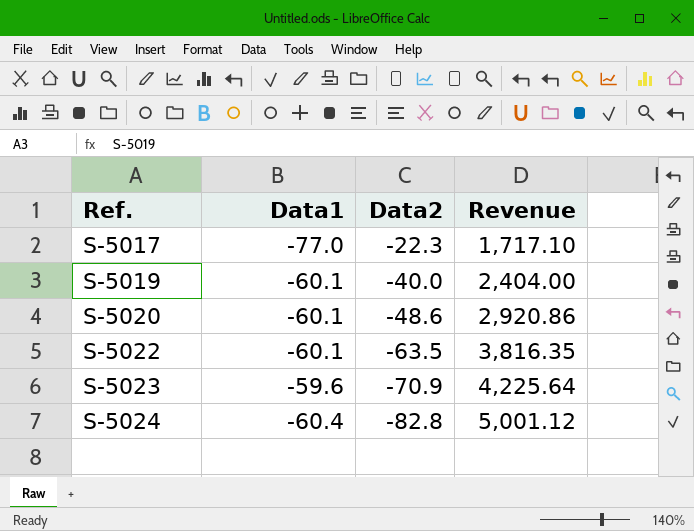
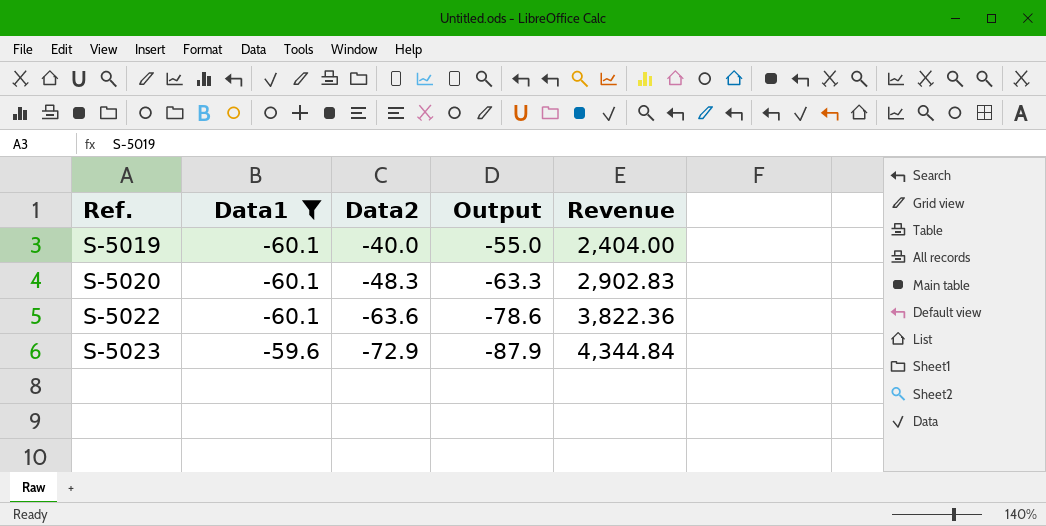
filter: none -> Data1 >= -60.1
column Output | formula: none -> [Data2] - 15
S-5020 | Data2: -48.6 -> -48.3
S-5020 | Revenue: 2,920.86 -> 2,902.83
S-5022 | Data2: -63.5 -> -63.6
S-5022 | Revenue: 3,816.35 -> 3,822.36
S-5023 | Data2: -70.9 -> -72.9
S-5023 | Revenue: 4,225.64 -> 4,344.84

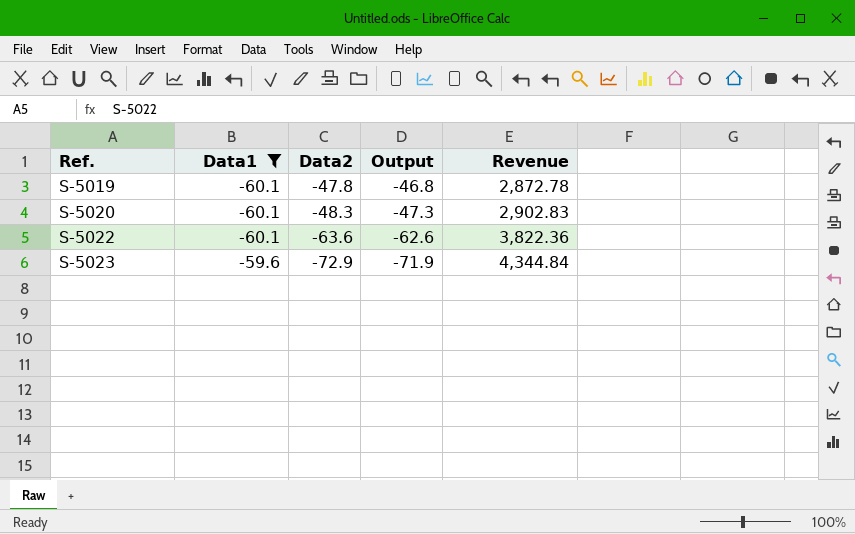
column Output | formula: [Data2] - 15 -> [Data2] + 1
S-5019 | Data2: -40.0 -> -47.8
S-5019 | Revenue: 2,404.00 -> 2,872.78

